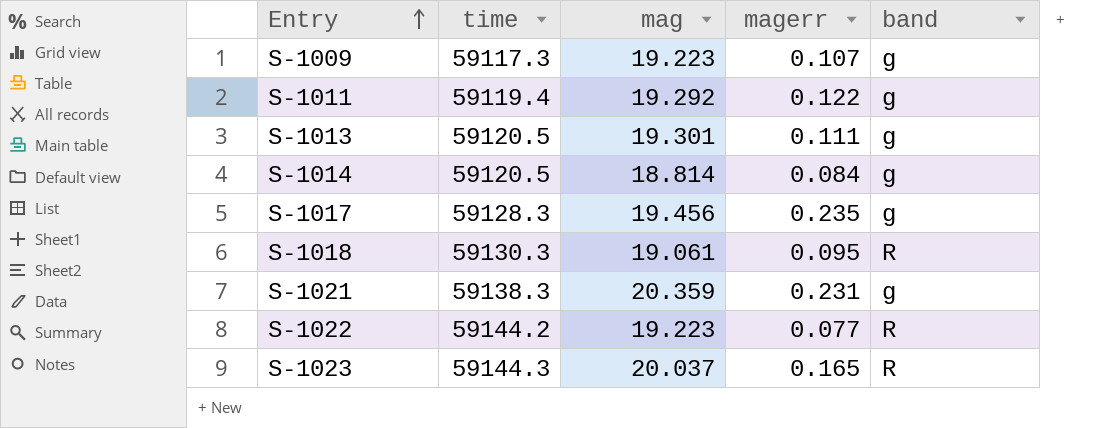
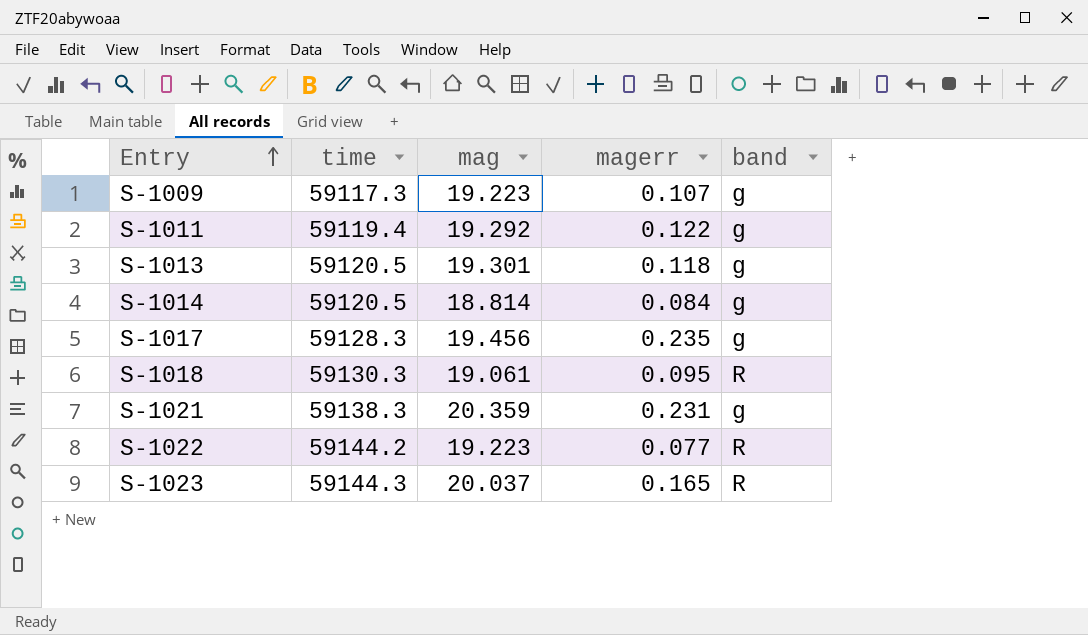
S-1013 | magerr: 0.111 -> 0.118

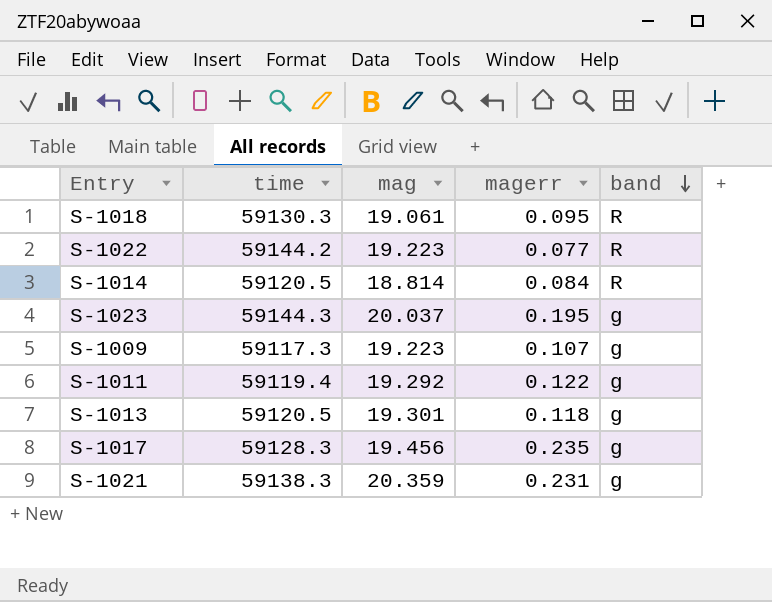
row order: Entry ascending -> band descending
S-1014 | band: g -> R
S-1023 | magerr: 0.165 -> 0.195
S-1023 | band: R -> g

